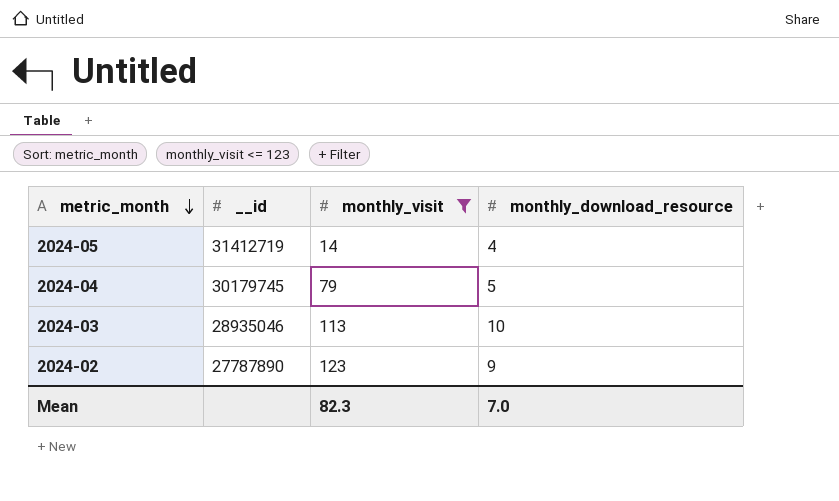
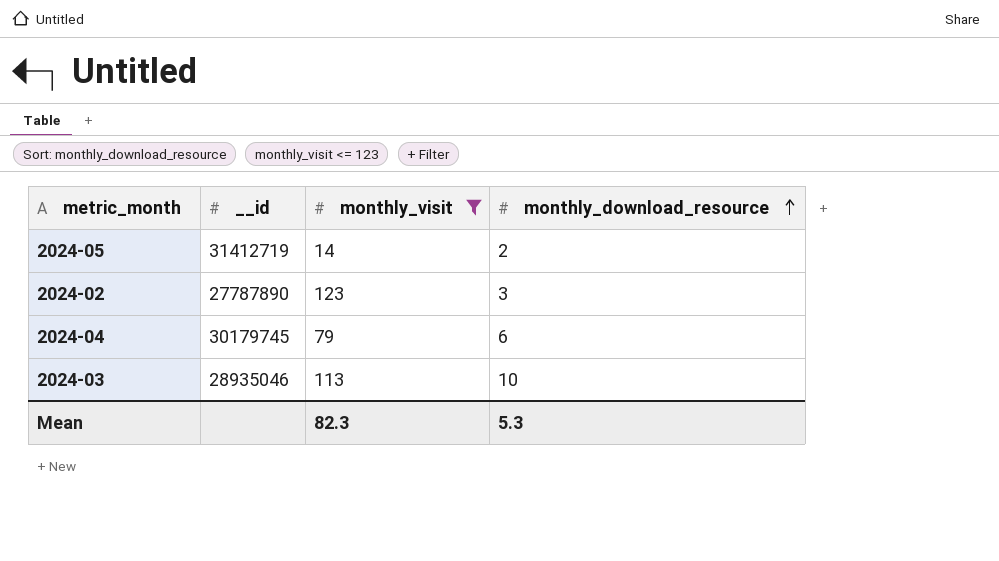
row order: metric_month descending -> monthly_download_resource ascending
2024-05 | monthly_download_resource: 4 -> 2
2024-02 | monthly_download_resource: 9 -> 3
2024-04 | monthly_download_resource: 5 -> 6
Mean | monthly_download_resource: 7.0 -> 5.3

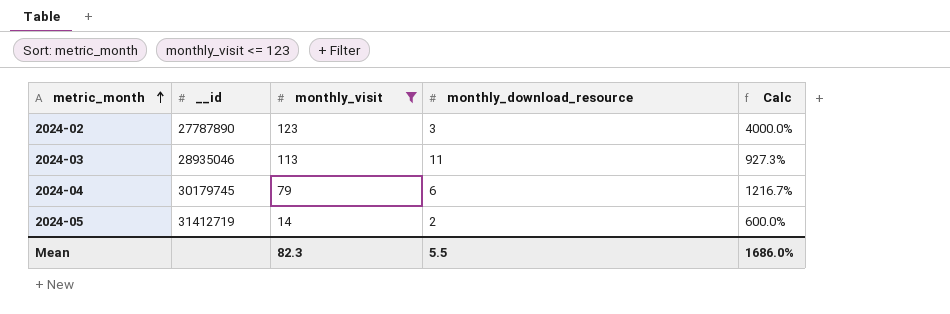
row order: monthly_download_resource ascending -> metric_month ascending
column Calc | formula: none -> ([monthly_visit] - [monthly_download_resource]) / [monthly_download_resource]
2024-03 | monthly_download_resource: 10 -> 11
Mean | monthly_download_resource: 5.3 -> 5.5

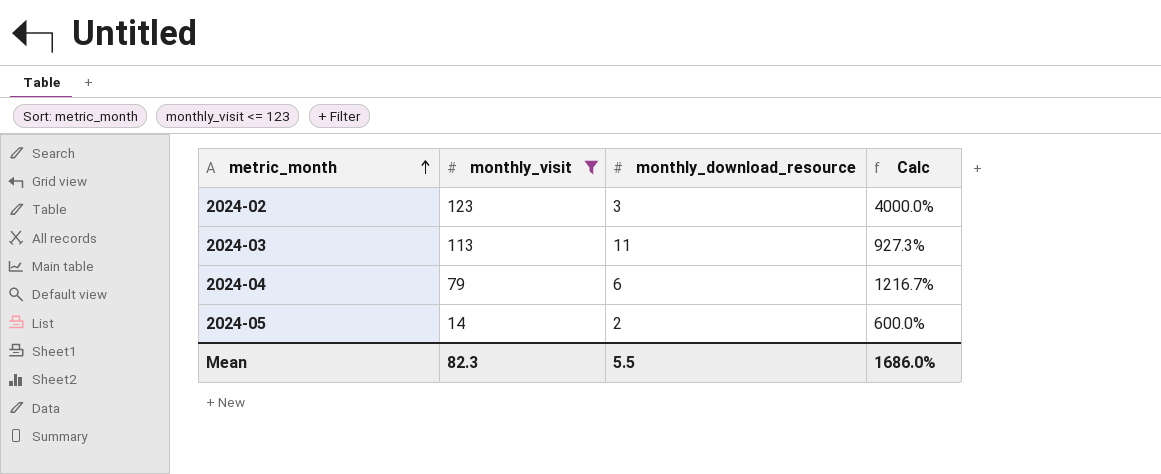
column __id | position: 2 -> none

